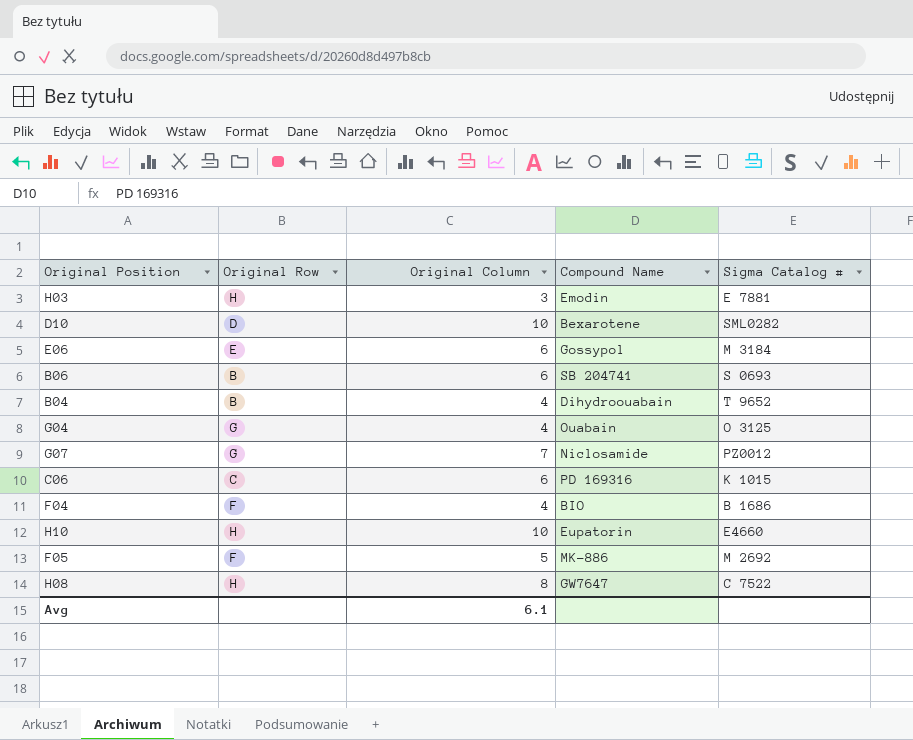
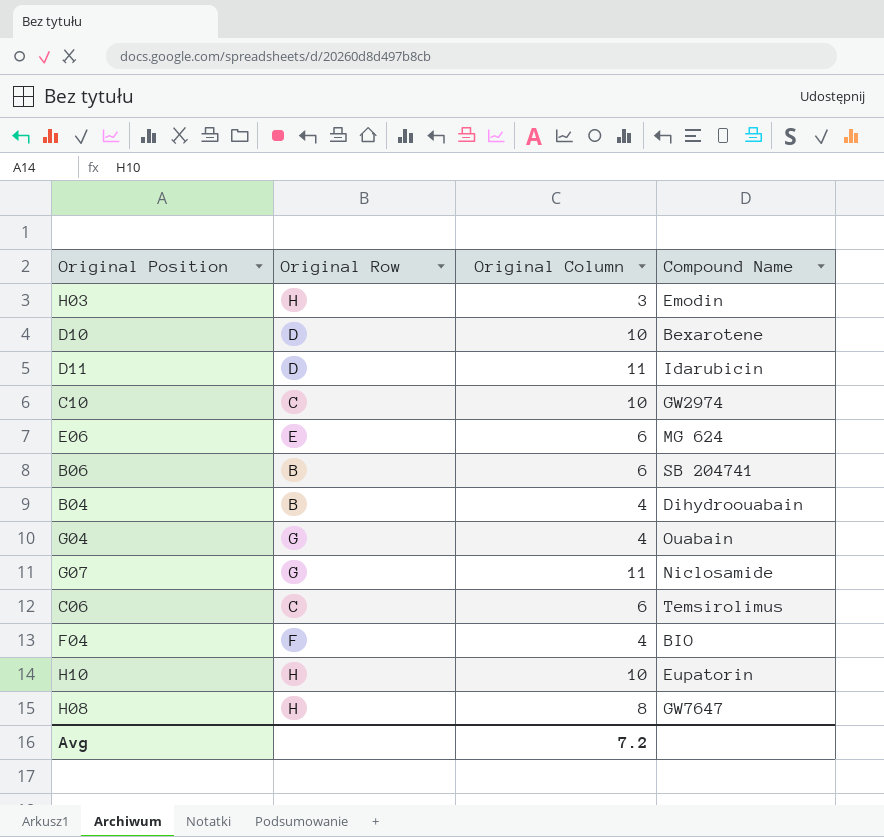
column Sigma Catalog # | position: 5 -> none
row F05: F | 5 | MK-886 | M 2692 -> none
row D11: none -> D | 11 | Idarubicin
row C10: none -> C | 10 | GW2974
E06 | Compound Name: Gossypol -> MG 624
G07 | Original Column: 7 -> 11
C06 | Compound Name: PD 169316 -> Temsirolimus
Avg | Original Column: 6.1 -> 7.2

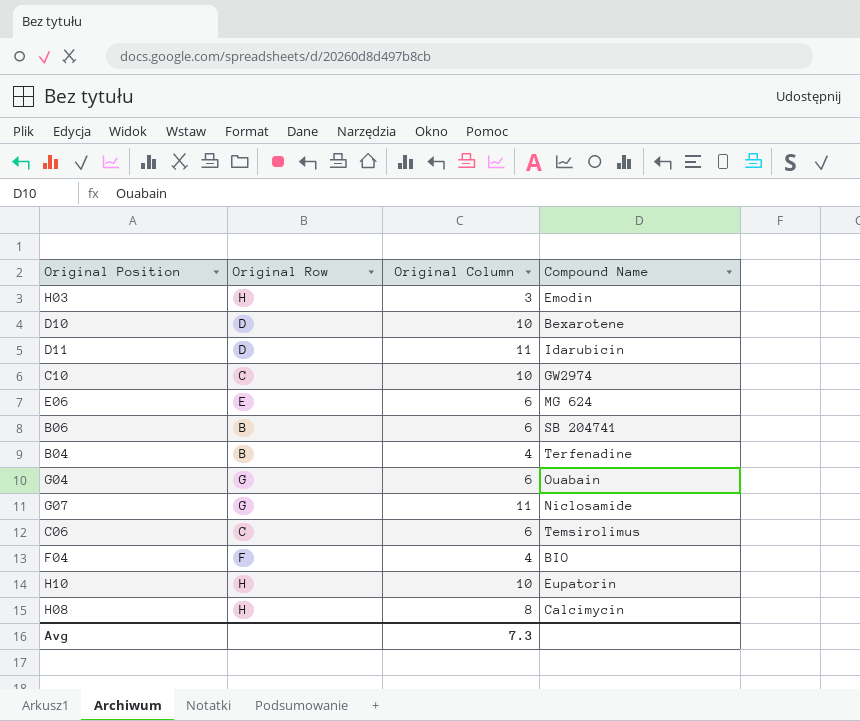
B04 | Compound Name: Dihydroouabain -> Terfenadine
G04 | Original Column: 4 -> 6
H08 | Compound Name: GW7647 -> Calcimycin
Avg | Original Column: 7.2 -> 7.3

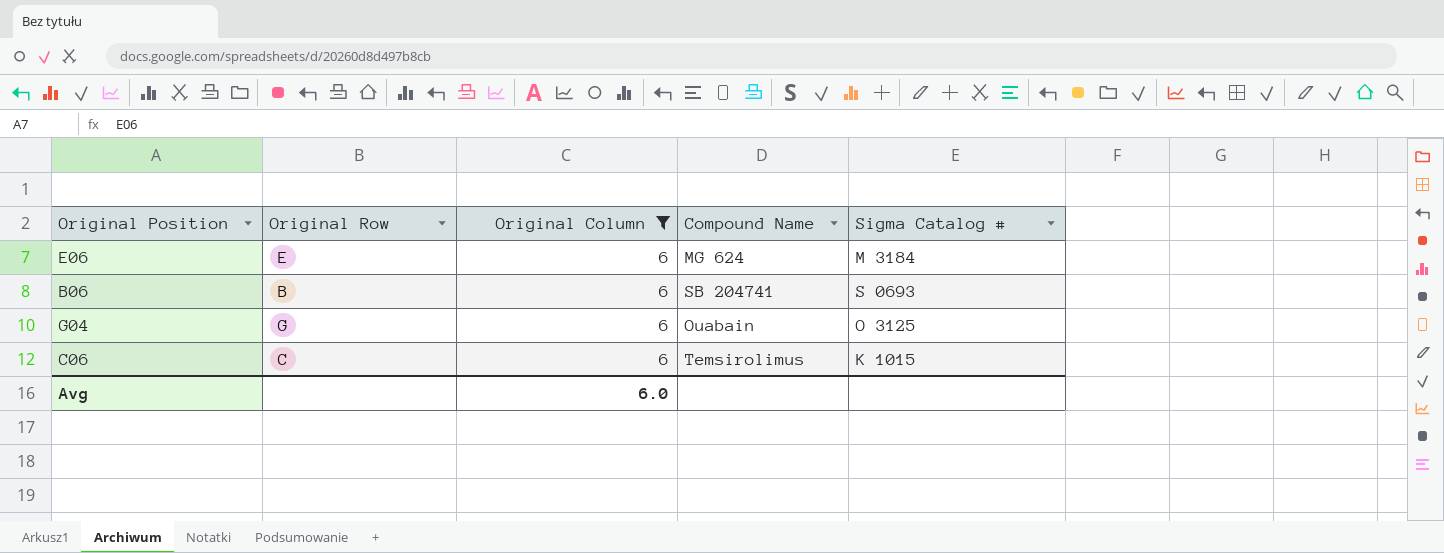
filter: none -> Original Column = 6
column Sigma Catalog # | position: none -> 5
Avg | Original Column: 7.3 -> 6.0

